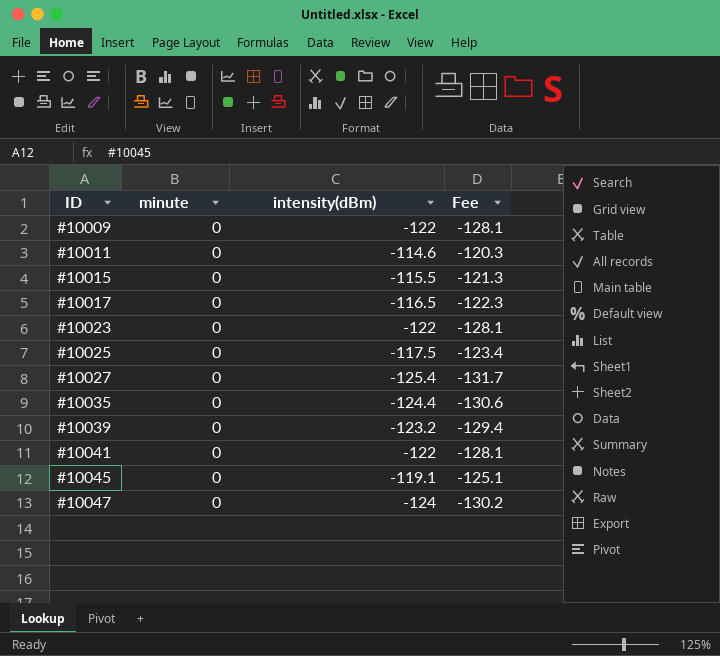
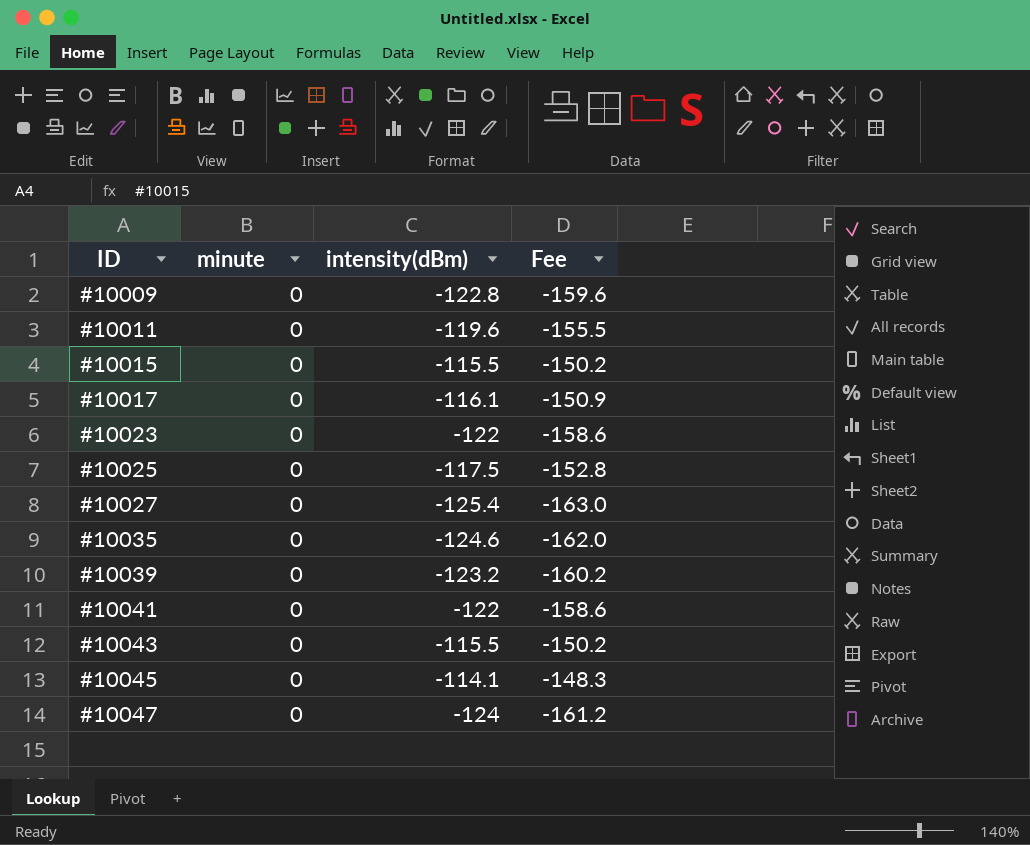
column Fee | formula: [intensity(dBm)] * 1.05 -> [intensity(dBm)] * 1.3
#10009 | intensity(dBm): -122 -> -122.8
#10011 | intensity(dBm): -114.6 -> -119.6
#10017 | intensity(dBm): -116.5 -> -116.1
#10035 | intensity(dBm): -124.4 -> -124.6
row #10043: none -> 0 | -115.5 | -150.2
#10045 | intensity(dBm): -119.1 -> -114.1

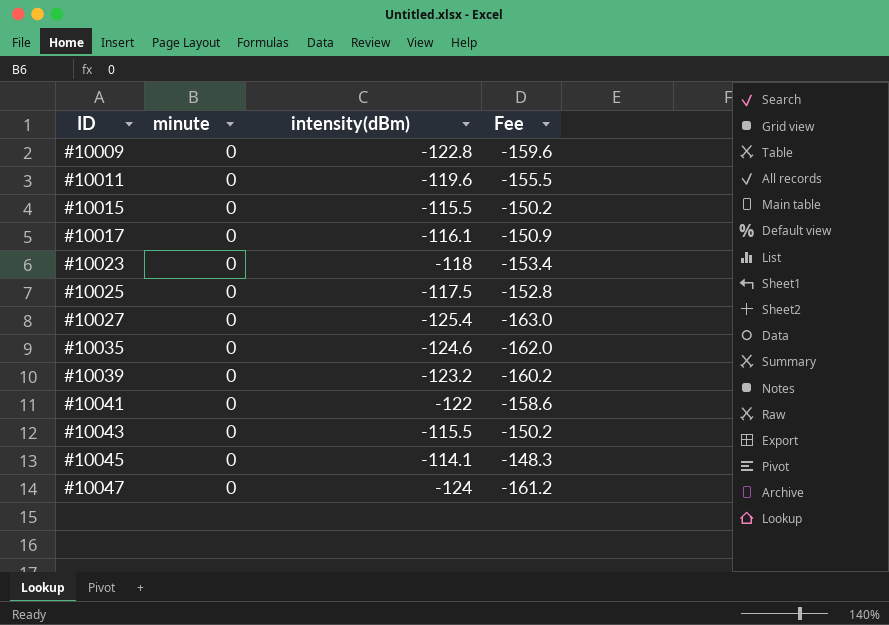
#10023 | intensity(dBm): -122 -> -118
#10023 | Fee: -158.6 -> -153.4

